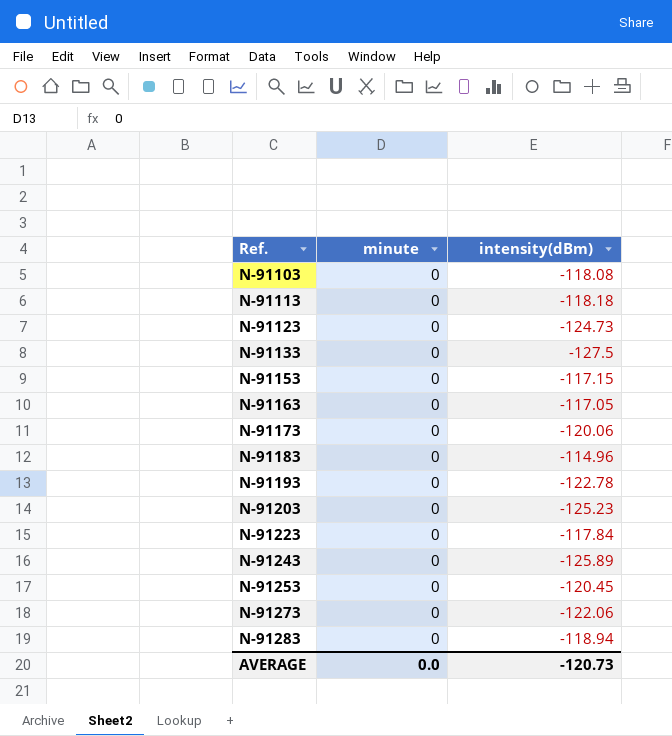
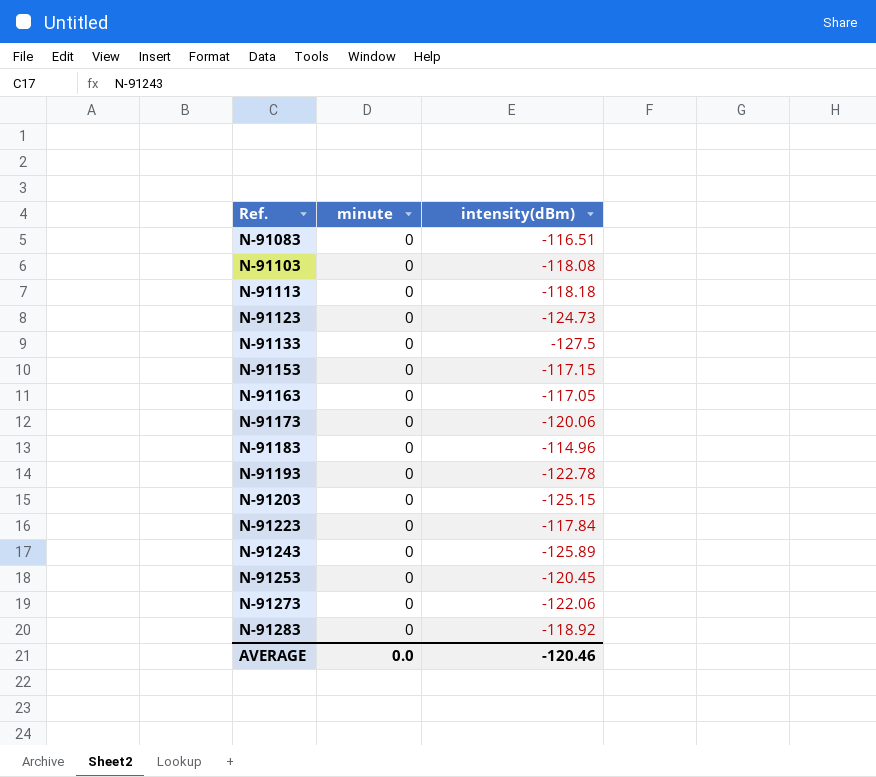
row N-91083: none -> 0 | -116.51
N-91203 | intensity(dBm): -125.23 -> -125.15
N-91283 | intensity(dBm): -118.94 -> -118.92
AVERAGE | intensity(dBm): -120.73 -> -120.46

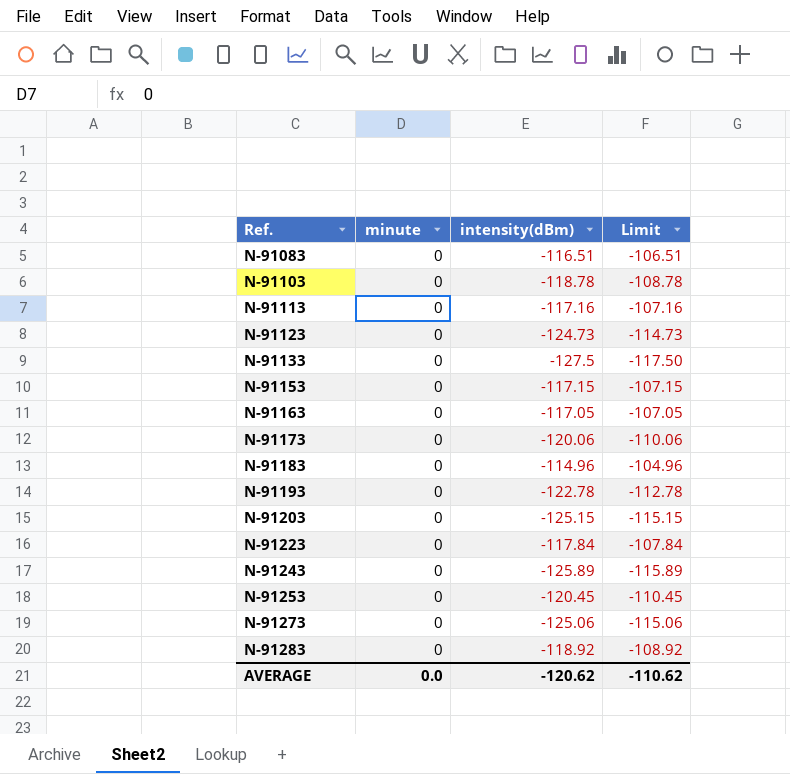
column Limit | formula: none -> [intensity(dBm)] + 10
N-91103 | intensity(dBm): -118.08 -> -118.78
N-91113 | intensity(dBm): -118.18 -> -117.16
N-91273 | intensity(dBm): -122.06 -> -125.06
AVERAGE | intensity(dBm): -120.46 -> -120.62

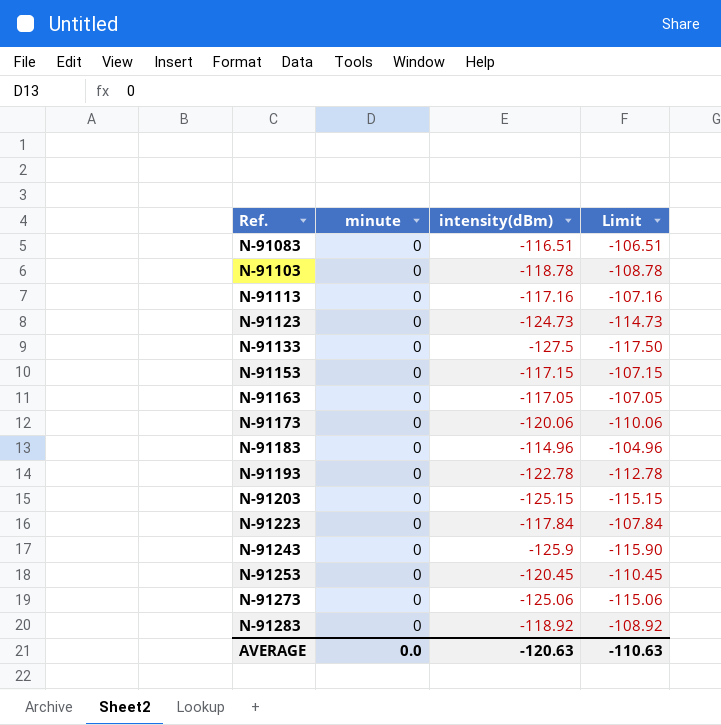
N-91243 | intensity(dBm): -125.89 -> -125.9
N-91243 | Limit: -115.89 -> -115.90
AVERAGE | intensity(dBm): -120.62 -> -120.63
AVERAGE | Limit: -110.62 -> -110.63

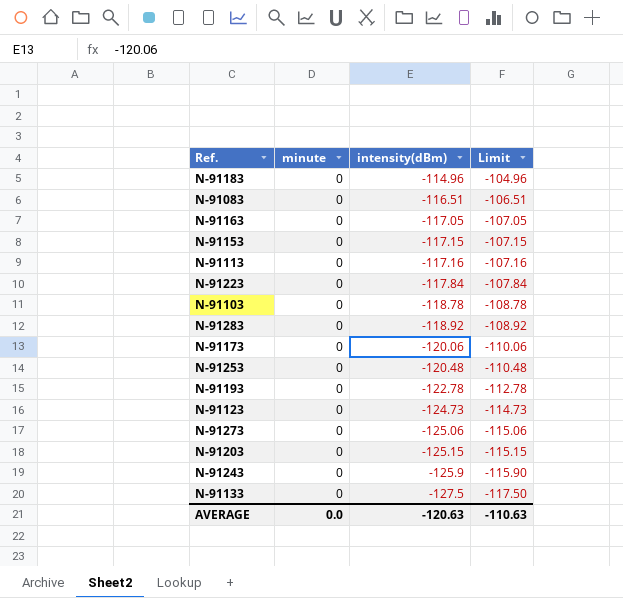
row order: Ref. ascending -> intensity(dBm) descending
N-91253 | intensity(dBm): -120.45 -> -120.48
N-91253 | Limit: -110.45 -> -110.48

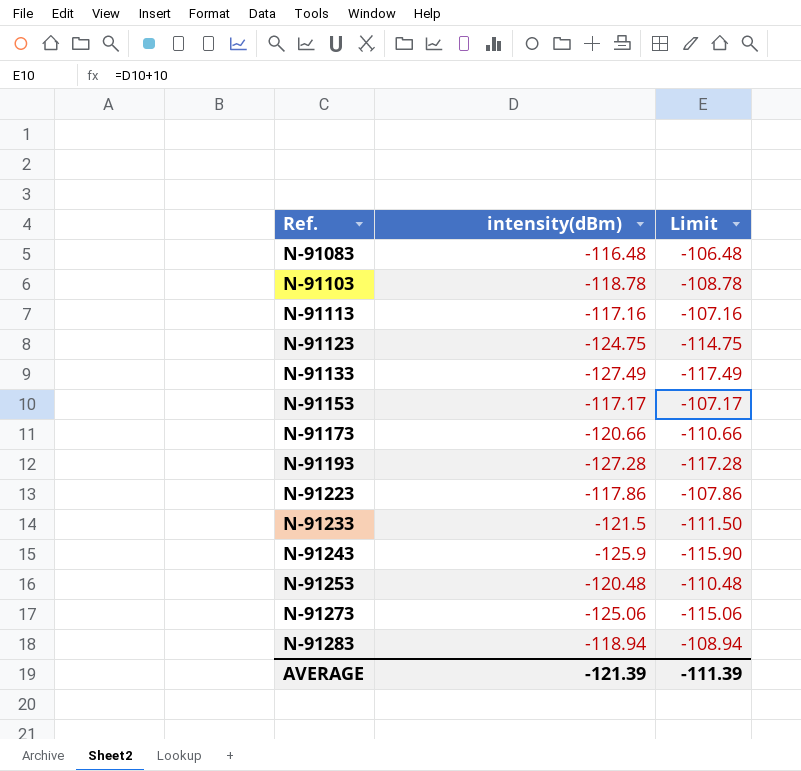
row order: intensity(dBm) descending -> Ref. ascending
column minute | position: 2 -> none
row N-91183: 0 | -114.96 | -104.96 -> none
row N-91163: 0 | -117.05 | -107.05 -> none
row N-91203: 0 | -125.15 | -115.15 -> none
N-91083 | intensity(dBm): -116.51 -> -116.48
N-91083 | Limit: -106.51 -> -106.48
N-91123 | intensity(dBm): -124.73 -> -124.75
N-91123 | Limit: -114.73 -> -114.75
N-91133 | intensity(dBm): -127.5 -> -127.49
N-91133 | Limit: -117.50 -> -117.49
N-91153 | intensity(dBm): -117.15 -> -117.17
N-91153 | Limit: -107.15 -> -107.17
N-91173 | intensity(dBm): -120.06 -> -120.66
N-91173 | Limit: -110.06 -> -110.66
N-91193 | intensity(dBm): -122.78 -> -127.28
N-91193 | Limit: -112.78 -> -117.28
N-91223 | intensity(dBm): -117.84 -> -117.86
N-91223 | Limit: -107.84 -> -107.86
row N-91233: none -> -121.5 | -111.50
N-91283 | intensity(dBm): -118.92 -> -118.94
N-91283 | Limit: -108.92 -> -108.94
AVERAGE | intensity(dBm): -120.63 -> -121.39
AVERAGE | Limit: -110.63 -> -111.39

